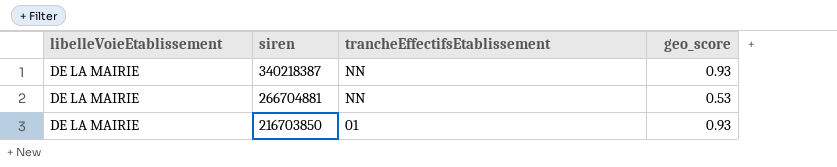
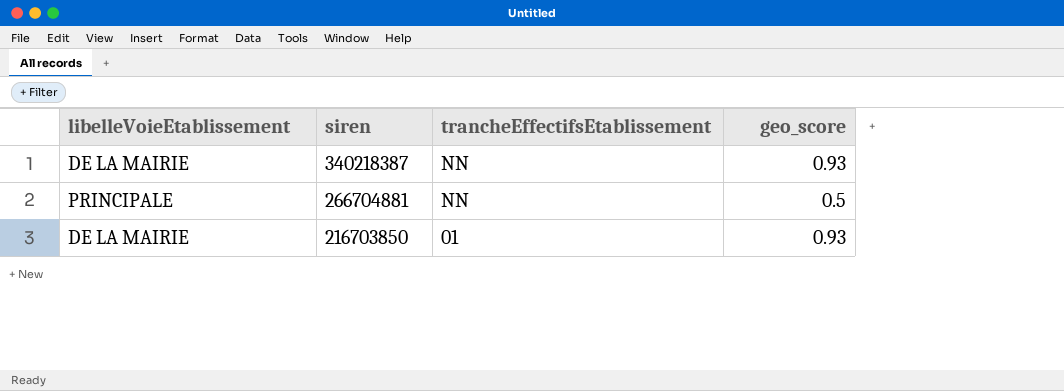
266704881 | libelleVoieEtablissement: DE LA MAIRIE -> PRINCIPALE
266704881 | geo_score: 0.53 -> 0.5

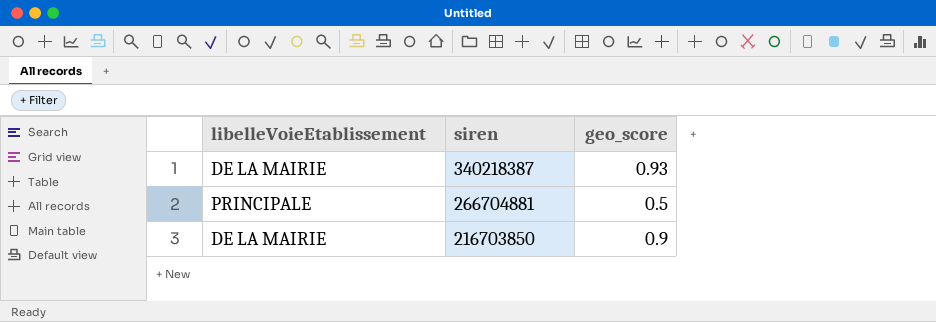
column trancheEffectifsEtablissement | position: 3 -> none
216703850 | geo_score: 0.93 -> 0.9

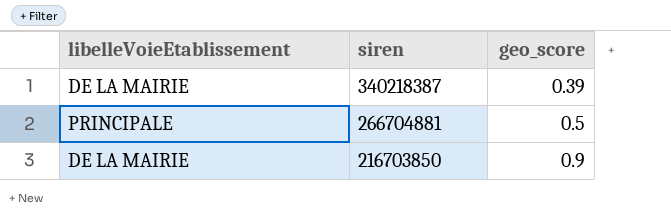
340218387 | geo_score: 0.93 -> 0.39

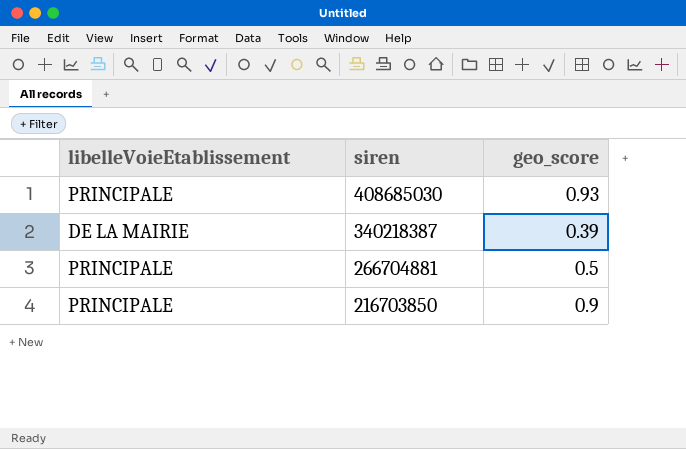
row 408685030: none -> PRINCIPALE | 0.93
216703850 | libelleVoieEtablissement: DE LA MAIRIE -> PRINCIPALE

